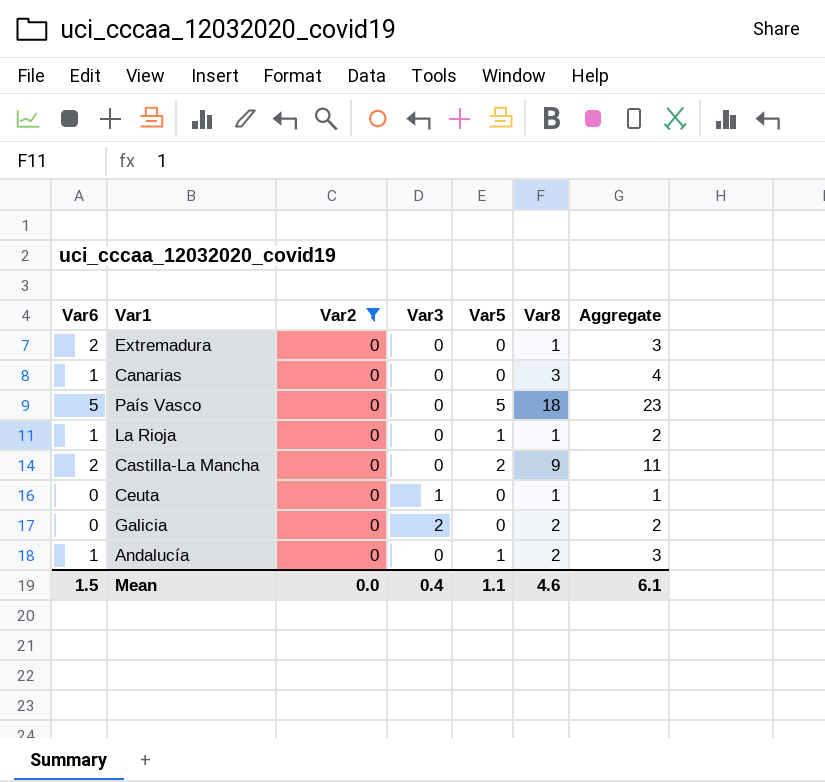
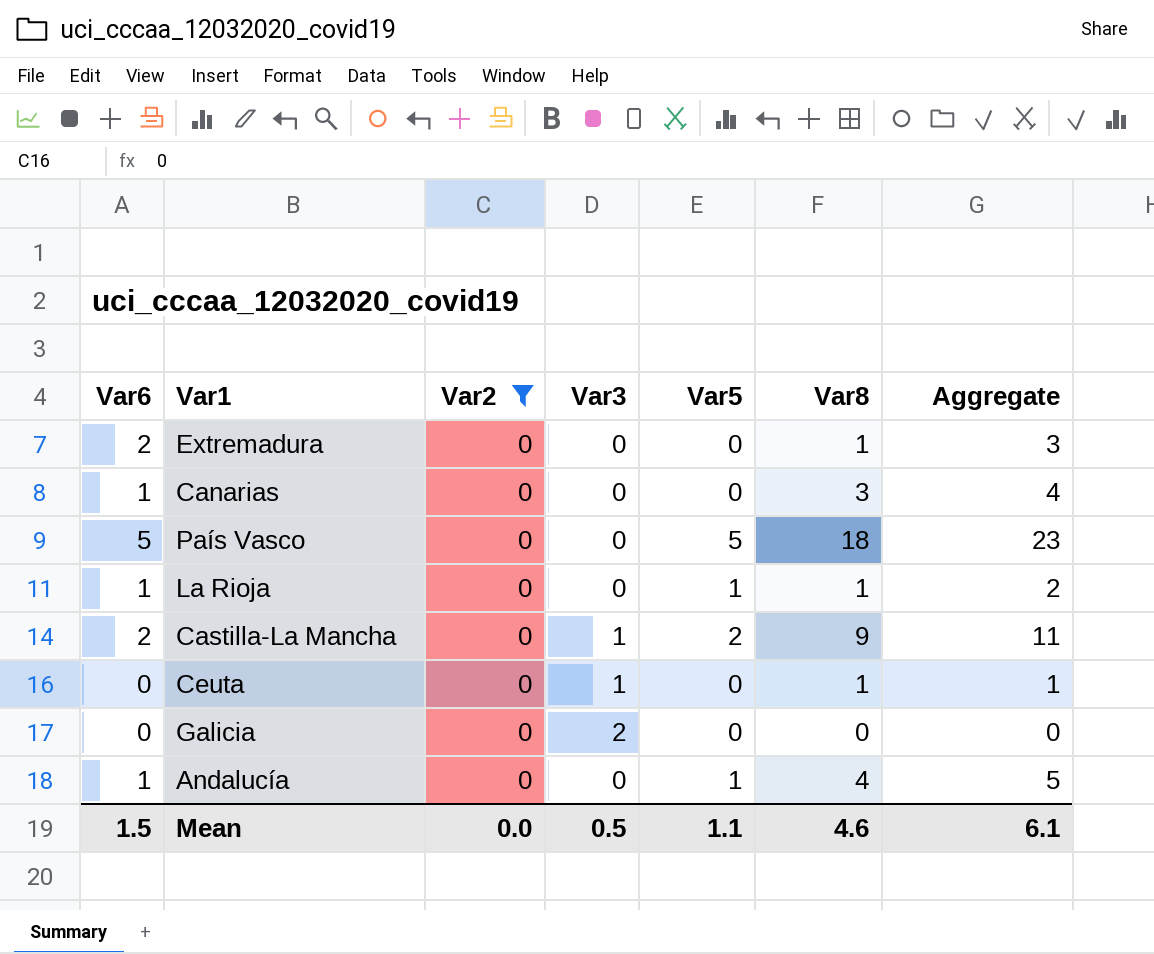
Castilla-La Mancha | Var3: 0 -> 1
Galicia | Var8: 2 -> 0
Galicia | Aggregate: 2 -> 0
Andalucía | Var8: 2 -> 4
Andalucía | Aggregate: 3 -> 5
Mean | Var3: 0.4 -> 0.5

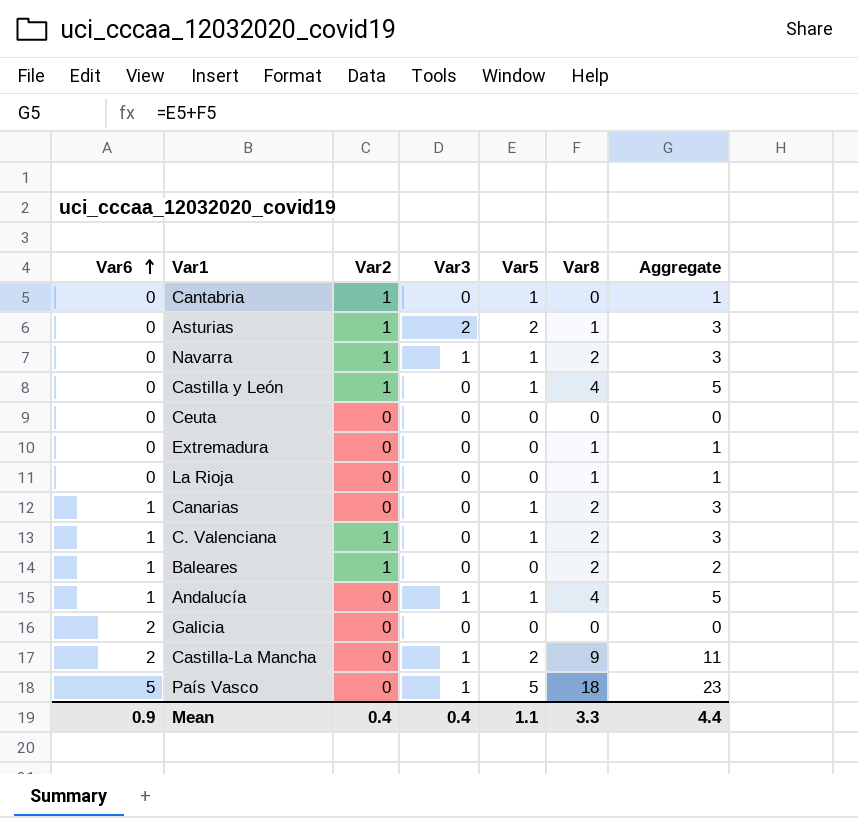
filter: Var2 = 0 -> none
row order: none -> Var6 ascending
column Aggregate | formula: [Var6] + [Var8] -> [Var5] + [Var8]
Ceuta | Var3: 1 -> 0
Ceuta | Var8: 1 -> 0
Extremadura | Var6: 2 -> 0
La Rioja | Var6: 1 -> 0
La Rioja | Var5: 1 -> 0
Canarias | Var5: 0 -> 1
Canarias | Var8: 3 -> 2
Andalucía | Var3: 0 -> 1
Galicia | Var6: 0 -> 2
Galicia | Var3: 2 -> 0
País Vasco | Var3: 0 -> 1
Mean | Var6: 1.5 -> 0.9
Mean | Var2: 0.0 -> 0.4
Mean | Var3: 0.5 -> 0.4
Mean | Var8: 4.6 -> 3.3
Mean | Aggregate: 6.1 -> 4.4

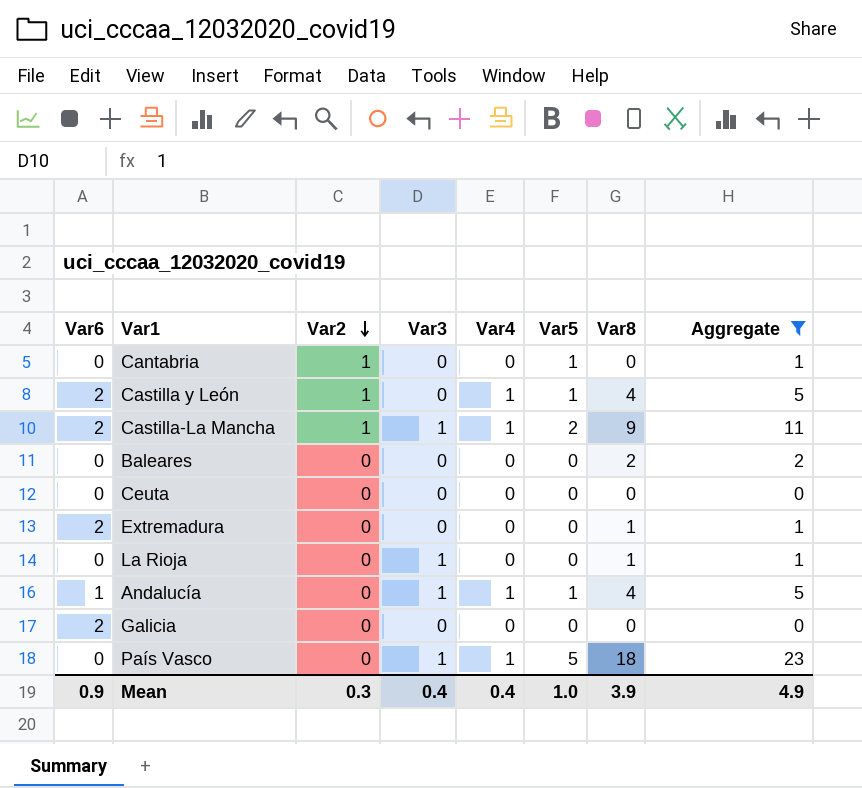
filter: none -> Aggregate != 3
row order: Var6 ascending -> Var2 descending
column Var4 | position: none -> 5
Castilla y León | Var6: 0 -> 2
Castilla-La Mancha | Var2: 0 -> 1
Baleares | Var6: 1 -> 0
Baleares | Var2: 1 -> 0
Extremadura | Var6: 0 -> 2
La Rioja | Var3: 0 -> 1
País Vasco | Var6: 5 -> 0
Mean | Var2: 0.4 -> 0.3
Mean | Var5: 1.1 -> 1.0
Mean | Var8: 3.3 -> 3.9
Mean | Aggregate: 4.4 -> 4.9

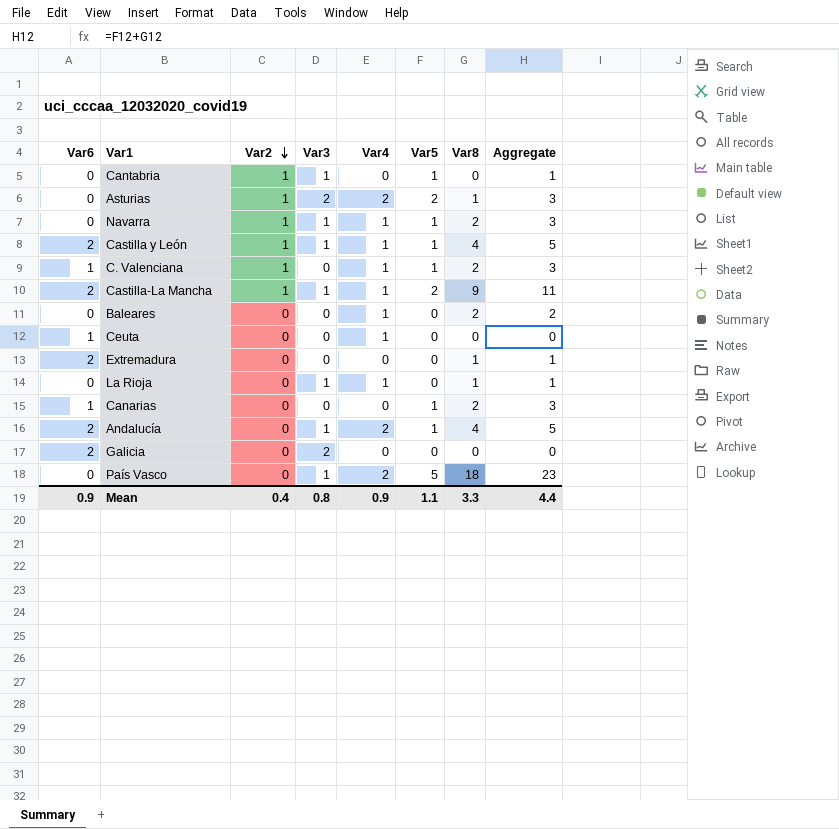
filter: Aggregate != 3 -> none
Cantabria | Var3: 0 -> 1
Castilla y León | Var3: 0 -> 1
Baleares | Var4: 0 -> 1
Ceuta | Var6: 0 -> 1
Ceuta | Var4: 0 -> 1
La Rioja | Var4: 0 -> 1
Andalucía | Var6: 1 -> 2
Andalucía | Var4: 1 -> 2
Galicia | Var3: 0 -> 2
País Vasco | Var4: 1 -> 2
Mean | Var2: 0.3 -> 0.4
Mean | Var3: 0.4 -> 0.8
Mean | Var4: 0.4 -> 0.9
Mean | Var5: 1.0 -> 1.1
Mean | Var8: 3.9 -> 3.3
Mean | Aggregate: 4.9 -> 4.4

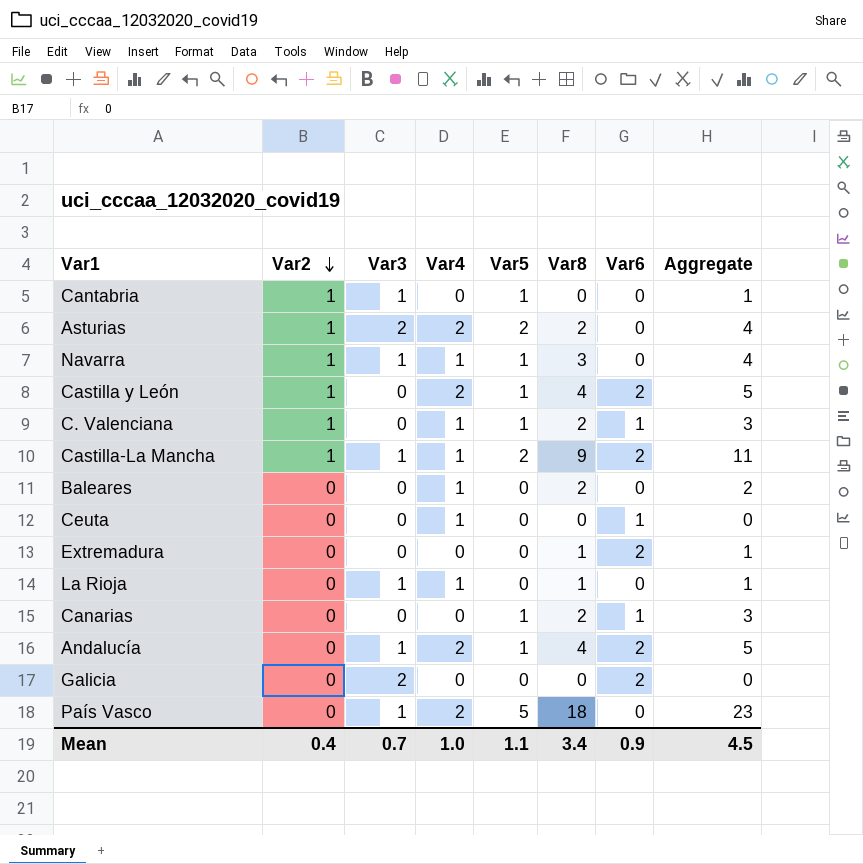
column Var6 | position: 1 -> 7
Asturias | Var8: 1 -> 2
Asturias | Aggregate: 3 -> 4
Navarra | Var8: 2 -> 3
Navarra | Aggregate: 3 -> 4
Castilla y León | Var3: 1 -> 0
Castilla y León | Var4: 1 -> 2
Mean | Var3: 0.8 -> 0.7
Mean | Var4: 0.9 -> 1.0
Mean | Var8: 3.3 -> 3.4
Mean | Aggregate: 4.4 -> 4.5

